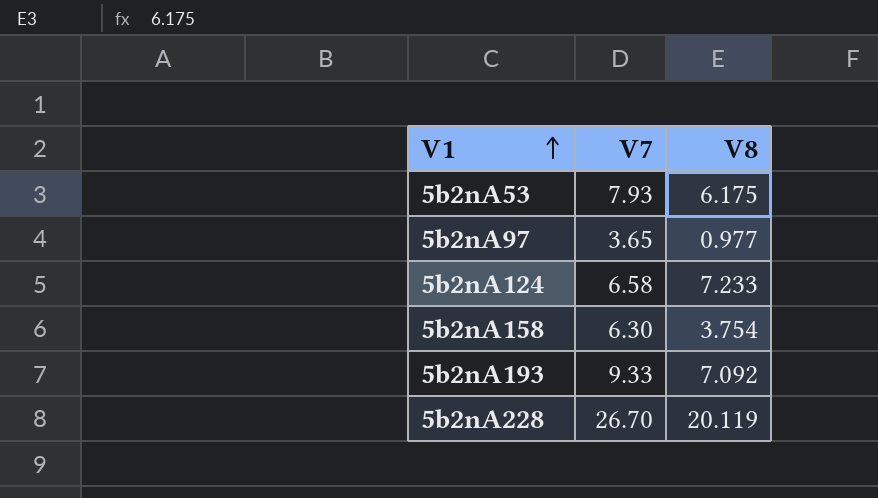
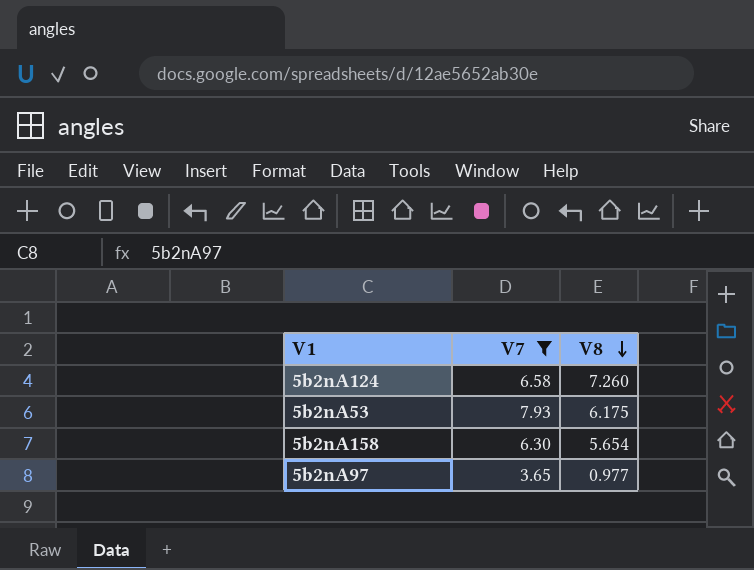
filter: none -> V7 <= 7.93
row order: V1 ascending -> V8 descending
5b2nA124 | V8: 7.233 -> 7.260
5b2nA158 | V8: 3.754 -> 5.654

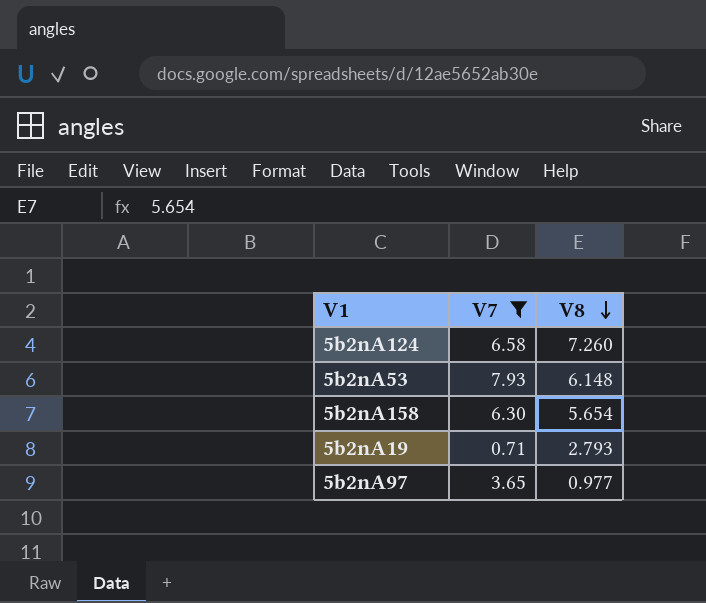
5b2nA53 | V8: 6.175 -> 6.148
row 5b2nA19: none -> 0.71 | 2.793

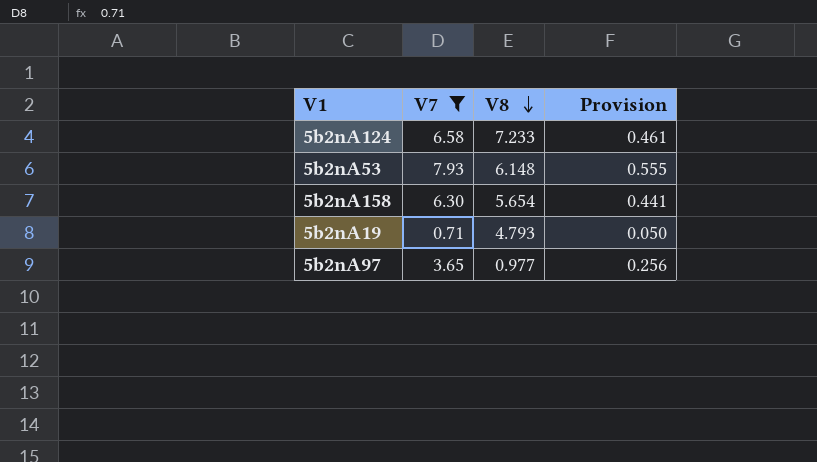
column Provision | formula: none -> [V7] * 0.07
5b2nA124 | V8: 7.260 -> 7.233
5b2nA19 | V8: 2.793 -> 4.793

